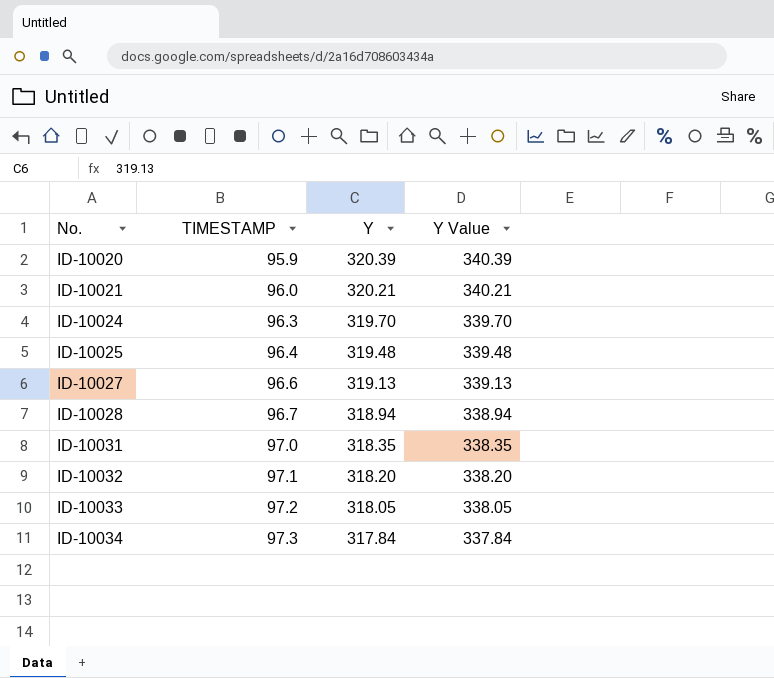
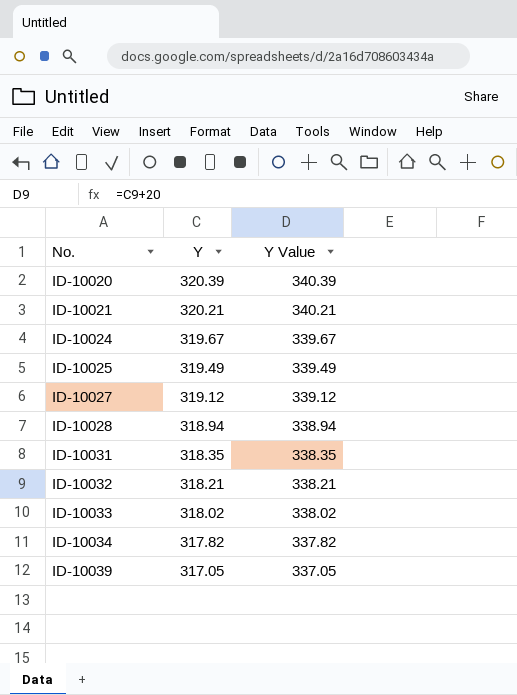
column TIMESTAMP | position: 2 -> none
ID-10024 | Y: 319.70 -> 319.67
ID-10024 | Y Value: 339.70 -> 339.67
ID-10025 | Y: 319.48 -> 319.49
ID-10025 | Y Value: 339.48 -> 339.49
ID-10027 | Y: 319.13 -> 319.12
ID-10027 | Y Value: 339.13 -> 339.12
ID-10032 | Y: 318.20 -> 318.21
ID-10032 | Y Value: 338.20 -> 338.21
ID-10033 | Y: 318.05 -> 318.02
ID-10033 | Y Value: 338.05 -> 338.02
ID-10034 | Y: 317.84 -> 317.82
ID-10034 | Y Value: 337.84 -> 337.82
row ID-10039: none -> 317.05 | 337.05

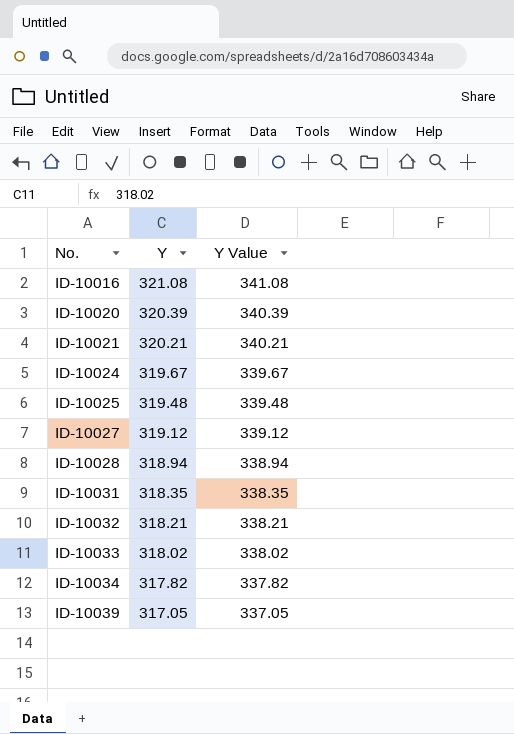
row ID-10016: none -> 321.08 | 341.08
ID-10025 | Y: 319.49 -> 319.48
ID-10025 | Y Value: 339.49 -> 339.48

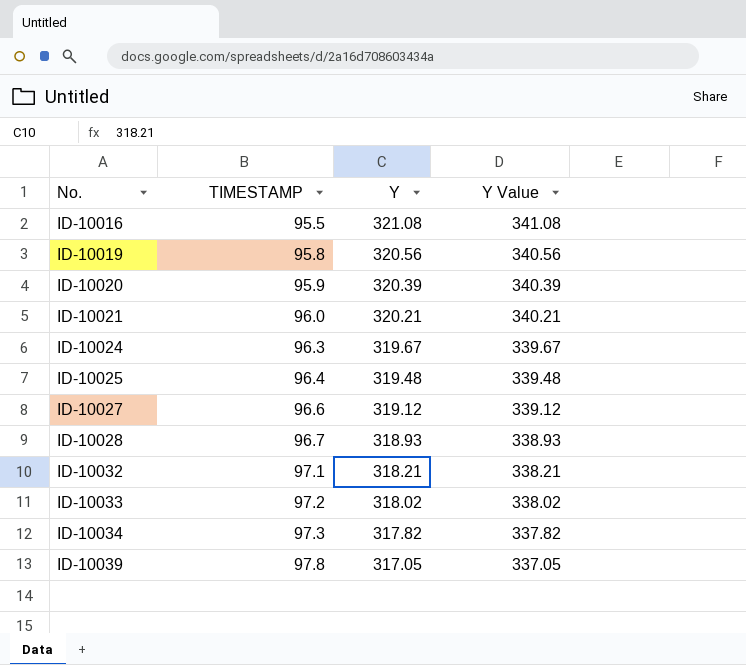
column TIMESTAMP | position: none -> 2
row ID-10031: 318.35 | 338.35 -> none
row ID-10019: none -> 95.8 | 320.56 | 340.56
ID-10028 | Y: 318.94 -> 318.93
ID-10028 | Y Value: 338.94 -> 338.93

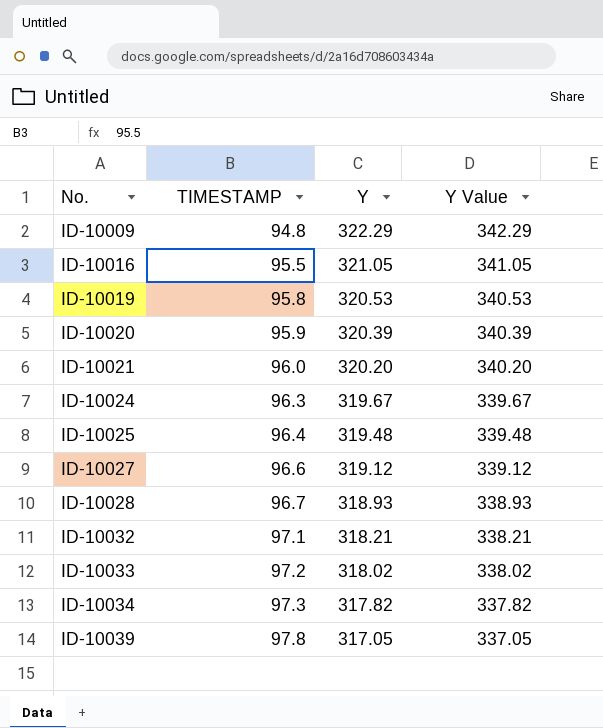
row ID-10009: none -> 94.8 | 322.29 | 342.29
ID-10016 | Y: 321.08 -> 321.05
ID-10016 | Y Value: 341.08 -> 341.05
ID-10019 | Y: 320.56 -> 320.53
ID-10019 | Y Value: 340.56 -> 340.53
ID-10021 | Y: 320.21 -> 320.20
ID-10021 | Y Value: 340.21 -> 340.20

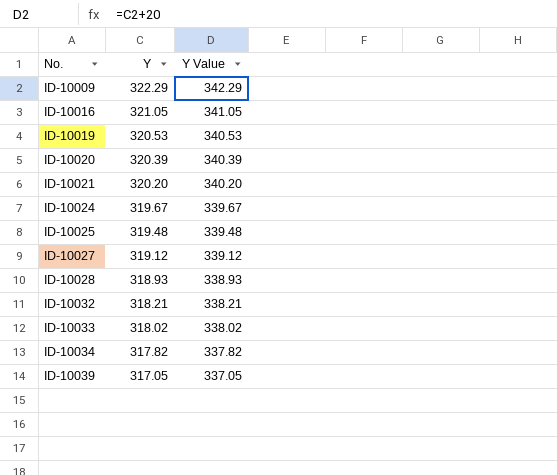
column TIMESTAMP | position: 2 -> none

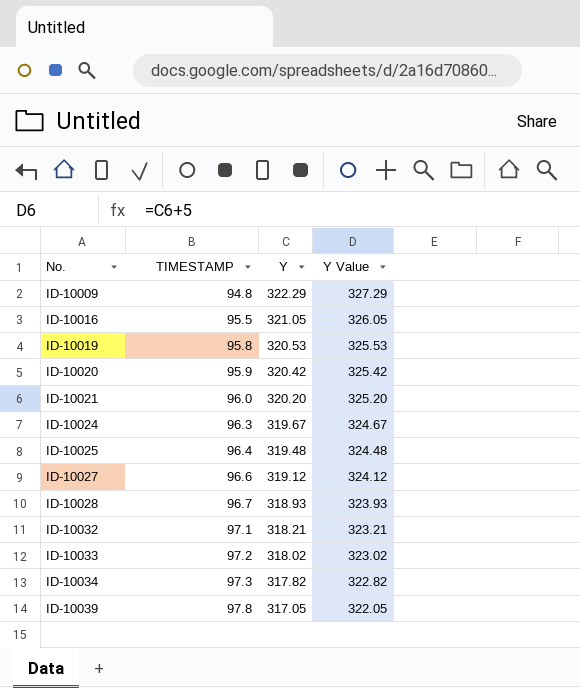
column TIMESTAMP | position: none -> 2
column Y Value | formula: [Y] + 20 -> [Y] + 5
ID-10020 | Y: 320.39 -> 320.42

